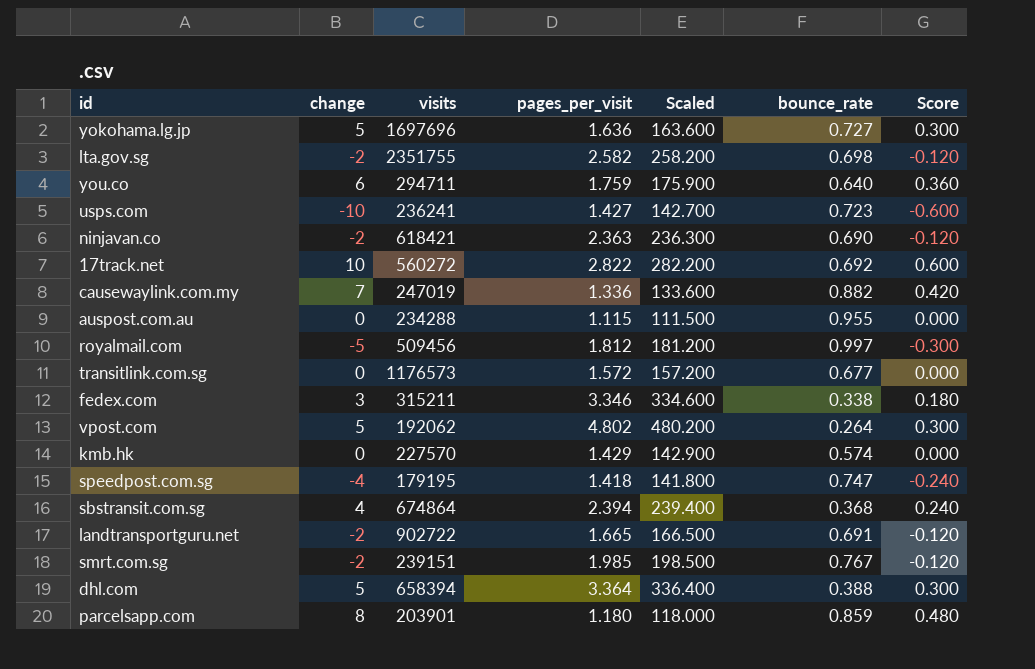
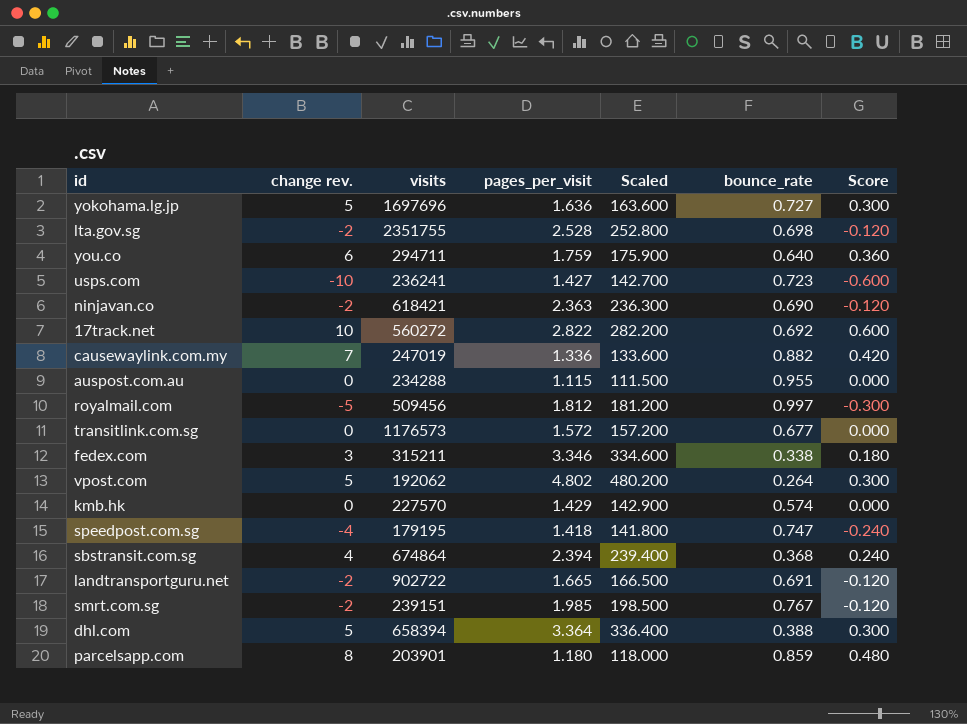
column name: change -> change rev.
lta.gov.sg | pages_per_visit: 2.582 -> 2.528
lta.gov.sg | Scaled: 258.200 -> 252.800

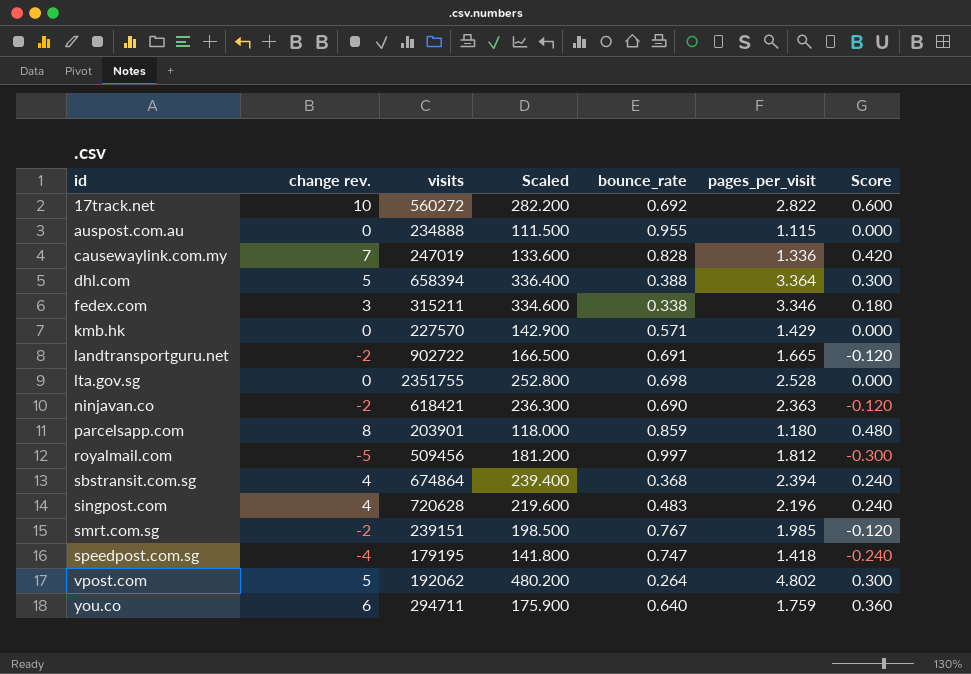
row order: none -> id ascending
column pages_per_visit | position: 4 -> 6
row yokohama.lg.jp: 5 | 1697696 | 1.636 | 163.600 | 0.727 | 0.300 -> none
row usps.com: -10 | 236241 | 1.427 | 142.700 | 0.723 | -0.600 -> none
row transitlink.com.sg: 0 | 1176573 | 1.572 | 157.200 | 0.677 | 0.000 -> none
auspost.com.au | visits: 234288 -> 234888
causewaylink.com.my | bounce_rate: 0.882 -> 0.828
kmb.hk | bounce_rate: 0.574 -> 0.571
lta.gov.sg | change rev.: -2 -> 0
lta.gov.sg | Score: -0.120 -> 0.000
row singpost.com: none -> 4 | 720628 | 219.600 | 0.483 | 2.196 | 0.240

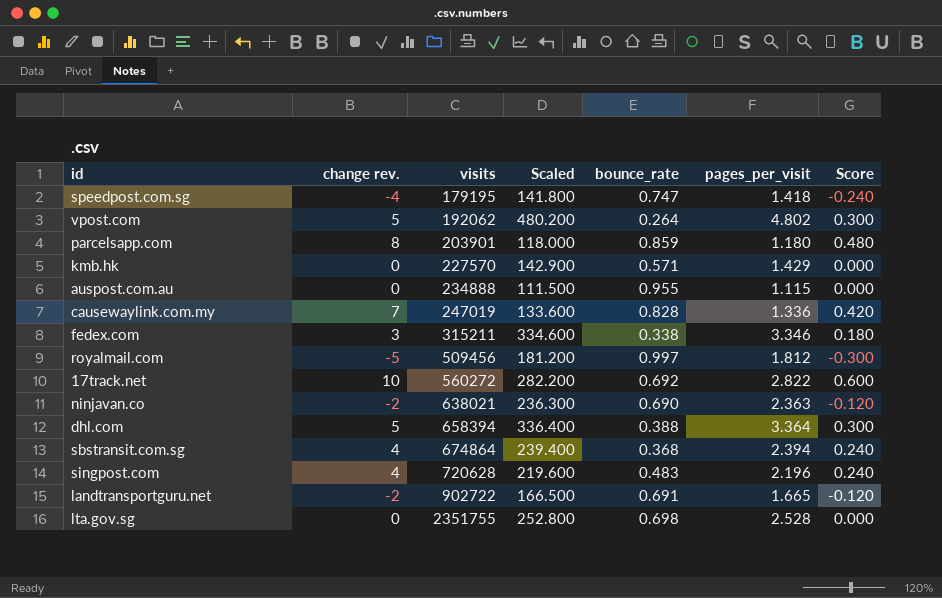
row order: id ascending -> visits ascending
row smrt.com.sg: -2 | 239151 | 198.500 | 0.767 | 1.985 | -0.120 -> none
row you.co: 6 | 294711 | 175.900 | 0.640 | 1.759 | 0.360 -> none
ninjavan.co | visits: 618421 -> 638021

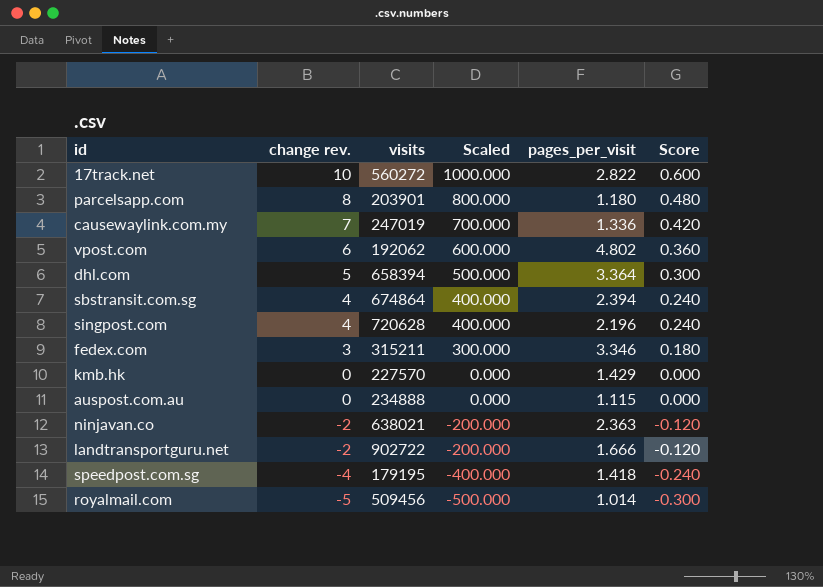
row order: visits ascending -> change rev. descending
column bounce_rate | position: 5 -> none
column Scaled | formula: [pages_per_visit] * 100 -> [change rev.] * 100
row lta.gov.sg: 0 | 2351755 | 252.800 | 0.698 | 2.528 | 0.000 -> none
vpost.com | change rev.: 5 -> 6
vpost.com | Score: 0.300 -> 0.360
landtransportguru.net | pages_per_visit: 1.665 -> 1.666
royalmail.com | pages_per_visit: 1.812 -> 1.014

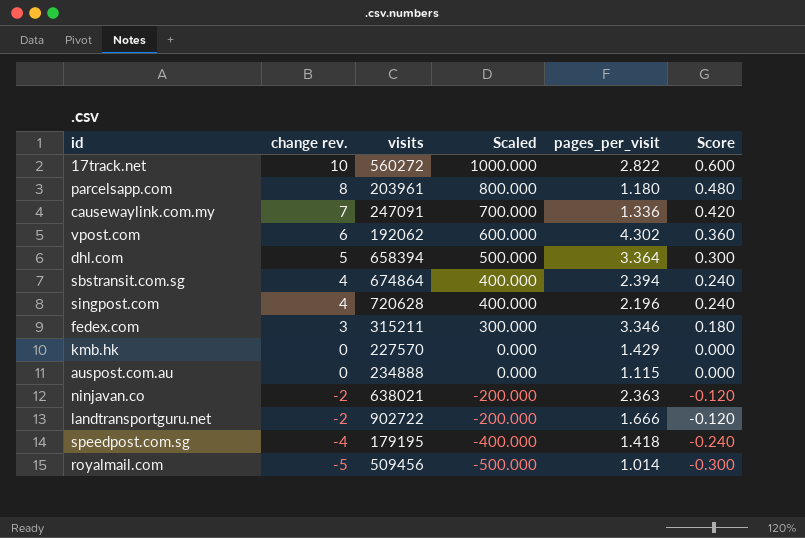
parcelsapp.com | visits: 203901 -> 203961
causewaylink.com.my | visits: 247019 -> 247091
vpost.com | pages_per_visit: 4.802 -> 4.302

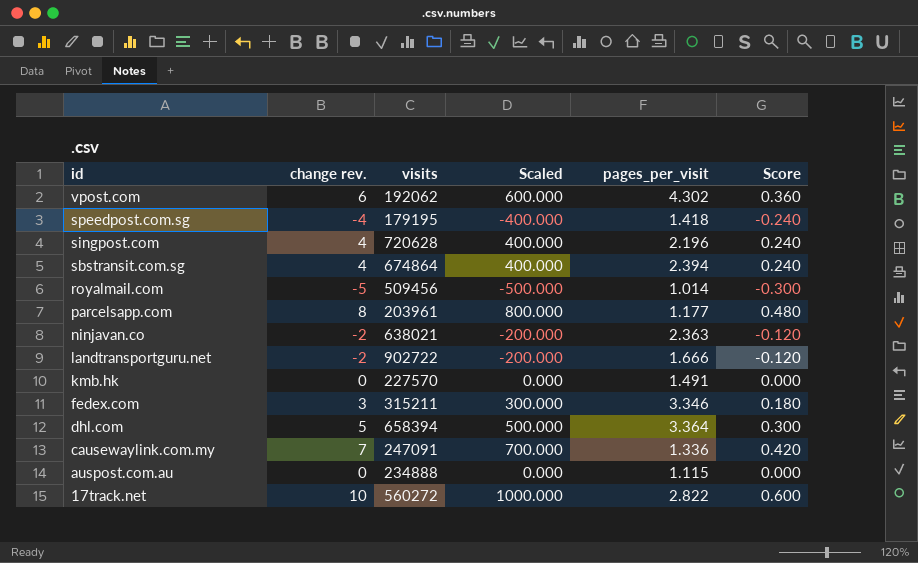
row order: change rev. descending -> id descending
parcelsapp.com | pages_per_visit: 1.180 -> 1.177
kmb.hk | pages_per_visit: 1.429 -> 1.491

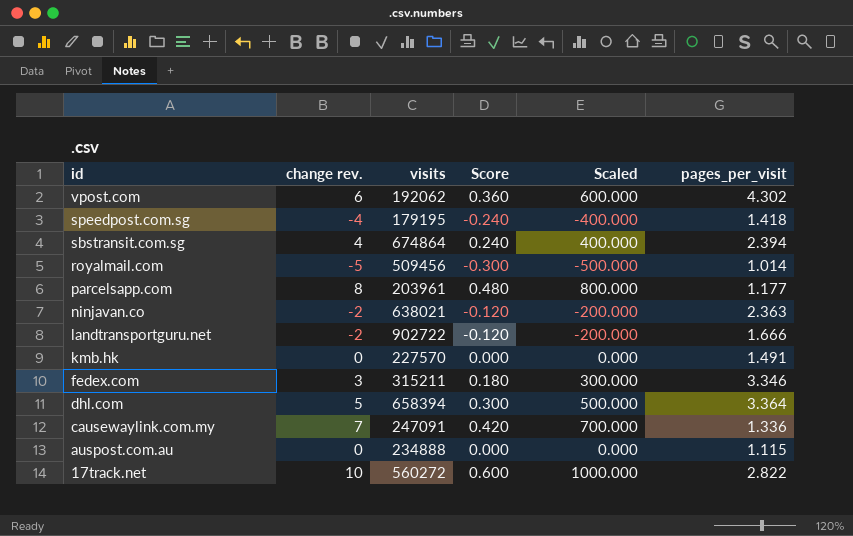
column Score | position: 6 -> 4
row singpost.com: 4 | 720628 | 400.000 | 2.196 | 0.240 -> none

